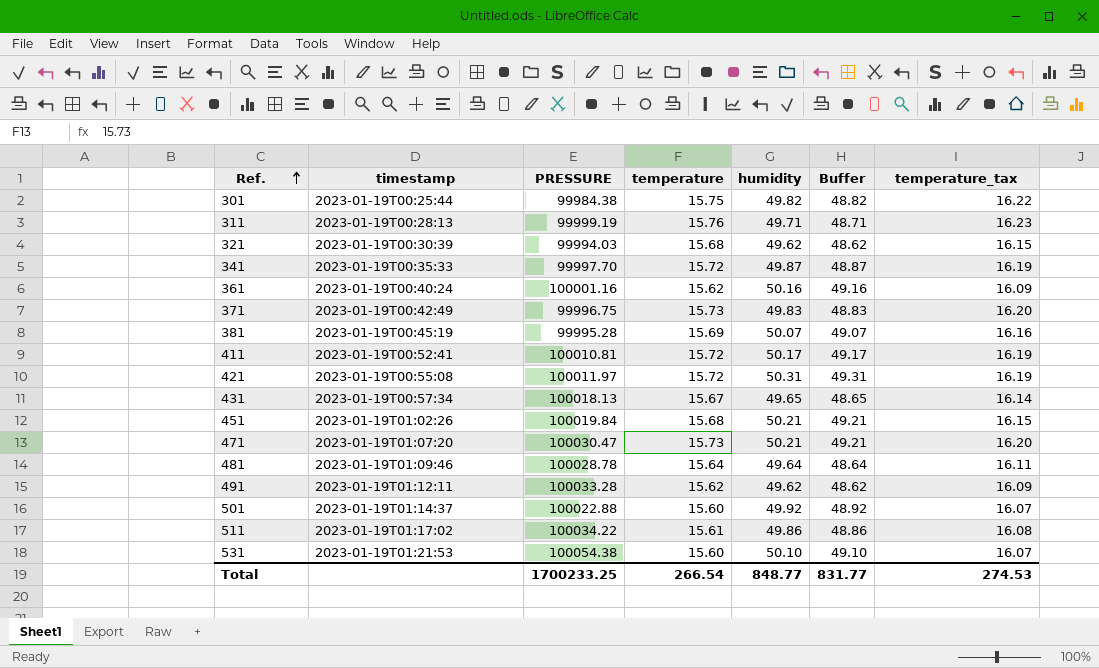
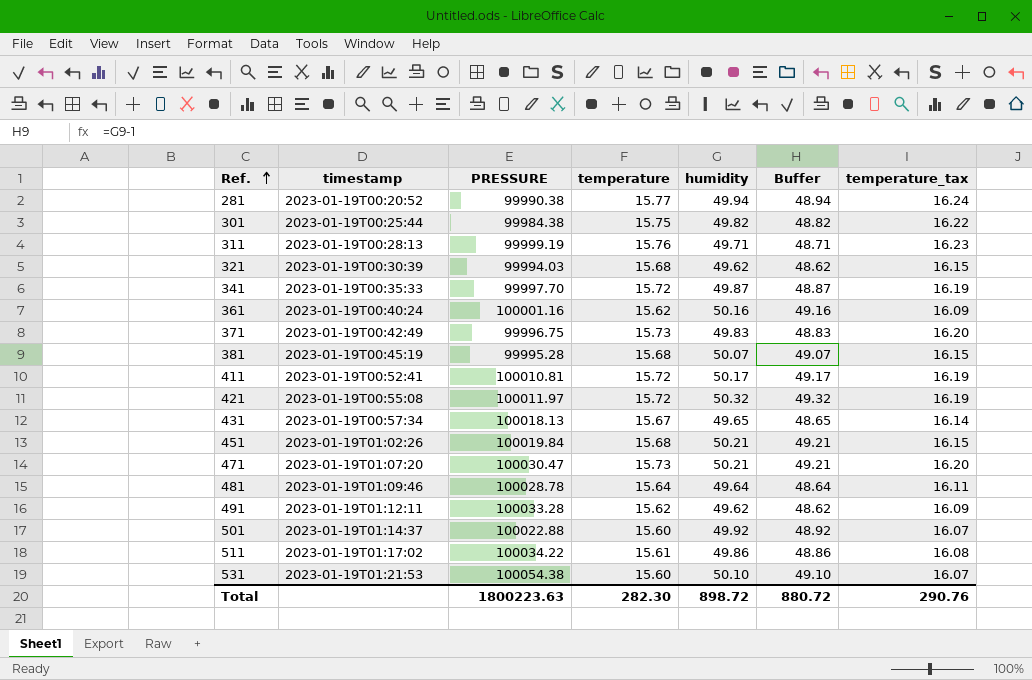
row 281: none -> 2023-01-19T00:20:52 | 99990.38 | 15.77 | 49.94 | 48.94 | 16.24
381 | temperature: 15.69 -> 15.68
381 | temperature_tax: 16.16 -> 16.15
421 | humidity: 50.31 -> 50.32
421 | Buffer: 49.31 -> 49.32
Total | PRESSURE: 1700233.25 -> 1800223.63
Total | temperature: 266.54 -> 282.30
Total | humidity: 848.77 -> 898.72
Total | Buffer: 831.77 -> 880.72
Total | temperature_tax: 274.53 -> 290.76

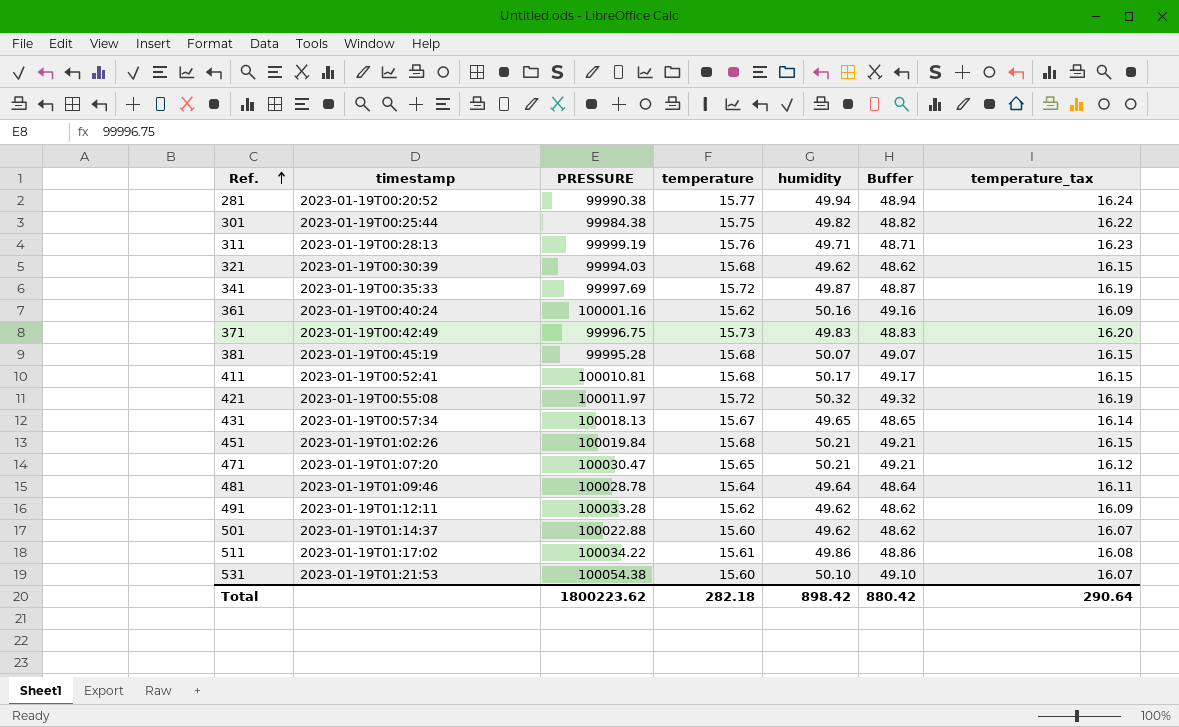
341 | PRESSURE: 99997.70 -> 99997.69
411 | temperature: 15.72 -> 15.68
411 | temperature_tax: 16.19 -> 16.15
471 | temperature: 15.73 -> 15.65
471 | temperature_tax: 16.20 -> 16.12
501 | humidity: 49.92 -> 49.62
501 | Buffer: 48.92 -> 48.62
Total | PRESSURE: 1800223.63 -> 1800223.62
Total | temperature: 282.30 -> 282.18
Total | humidity: 898.72 -> 898.42
Total | Buffer: 880.72 -> 880.42
Total | temperature_tax: 290.76 -> 290.64

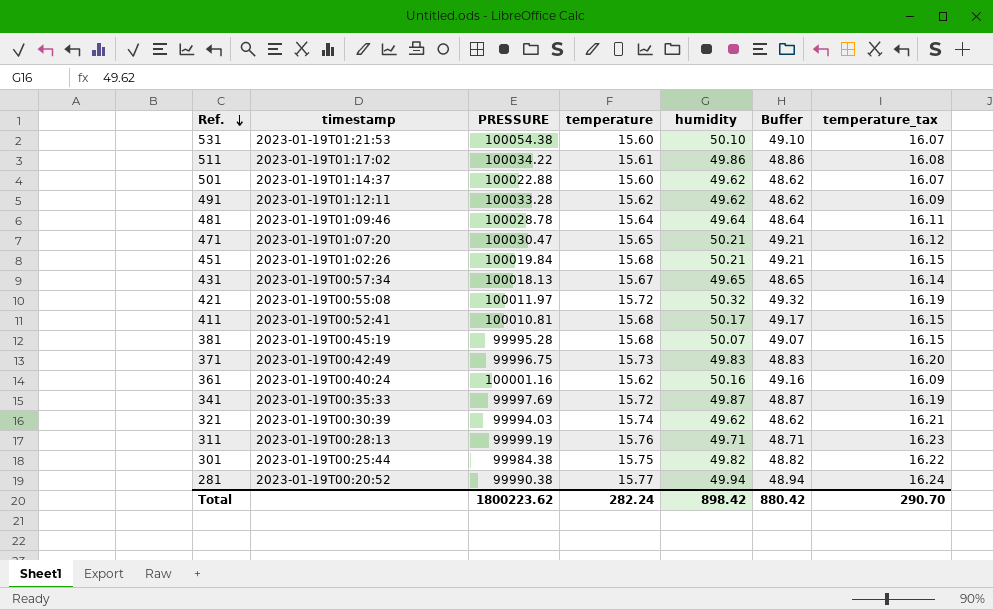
row order: Ref. ascending -> Ref. descending
321 | temperature: 15.68 -> 15.74
321 | temperature_tax: 16.15 -> 16.21
Total | temperature: 282.18 -> 282.24
Total | temperature_tax: 290.64 -> 290.70

